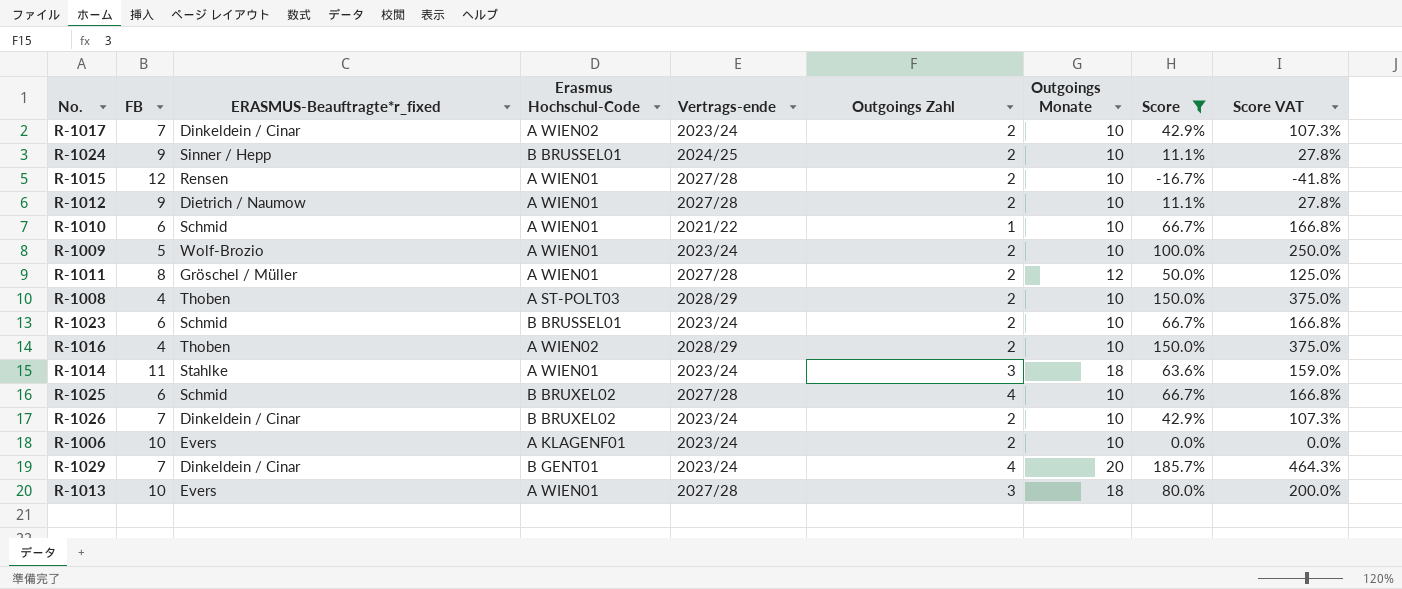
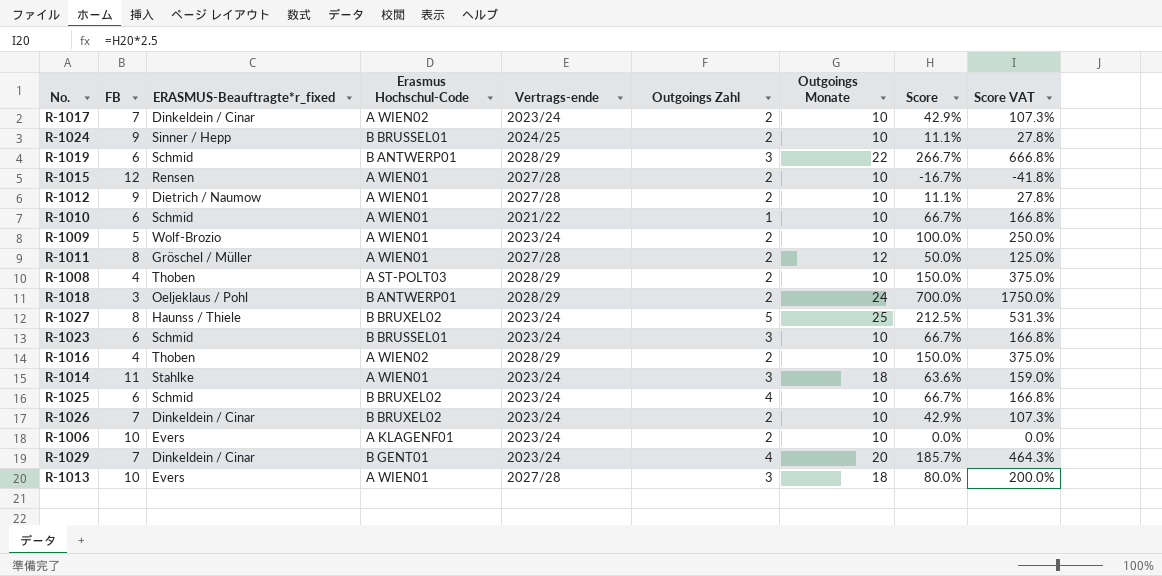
filter: Score <= 185.7% -> none
R-1023 | Outgoings Zahl: 2 -> 3
R-1025 | Vertrags-ende: 2027/28 -> 2023/24

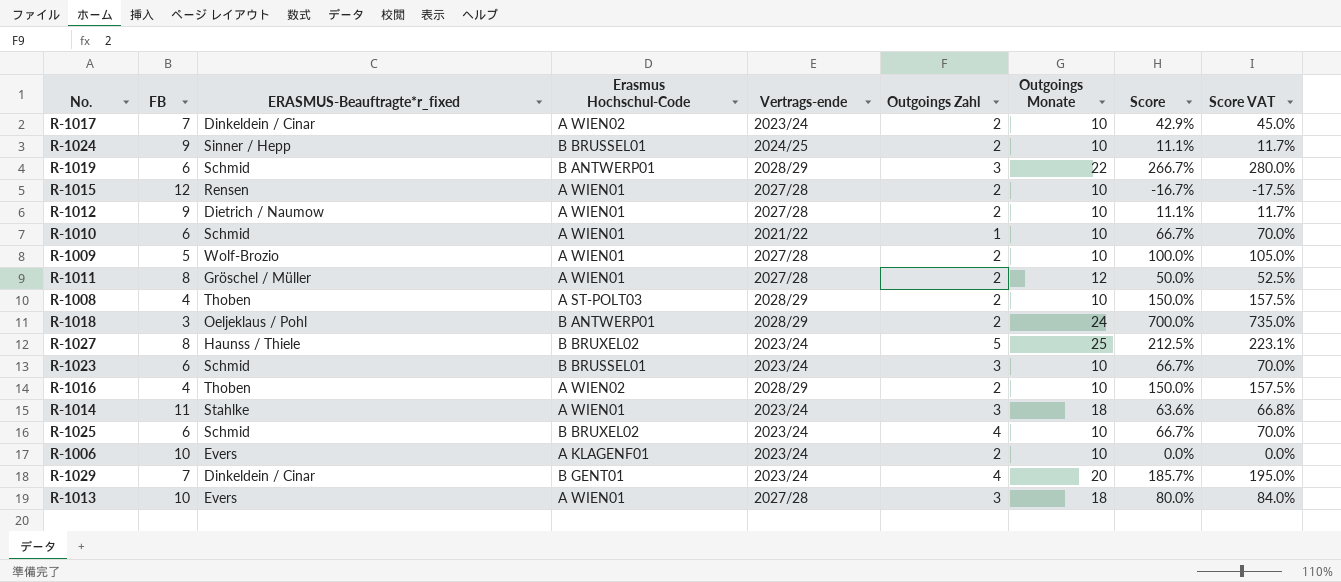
column Score VAT | formula: [Score] * 2.5 -> [Score] * 1.05
row R-1026: 7 | Dinkeldein / Cinar | B BRUXEL02 | 2023/24 | 2 | 10 | 42.9% | 107.3% -> none
R-1009 | Vertrags-ende: 2023/24 -> 2027/28

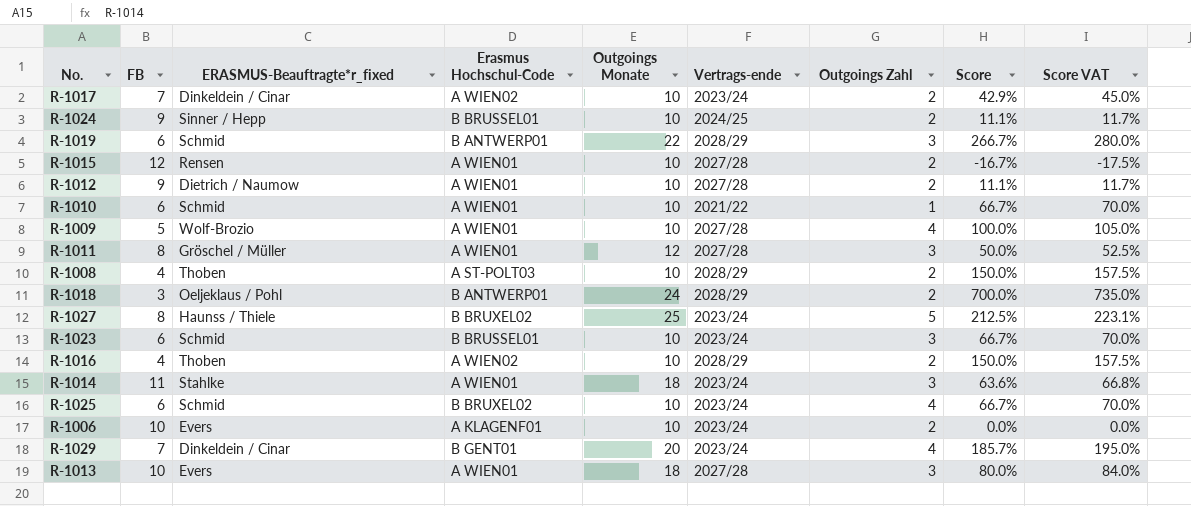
column Outgoings Monate | position: 7 -> 5
R-1009 | Outgoings Zahl: 2 -> 4
R-1011 | Outgoings Zahl: 2 -> 3

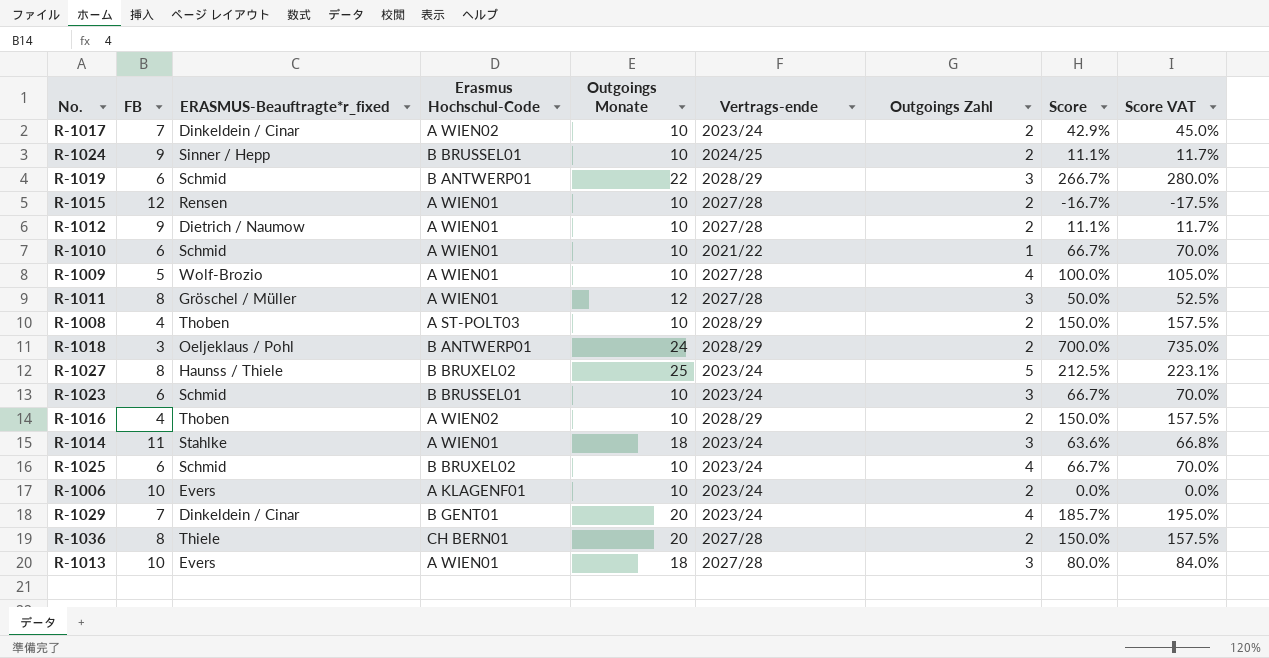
row R-1036: none -> 8 | Thiele | CH BERN01 | 20 | 2027/28 | 2 | 150.0% | 157.5%

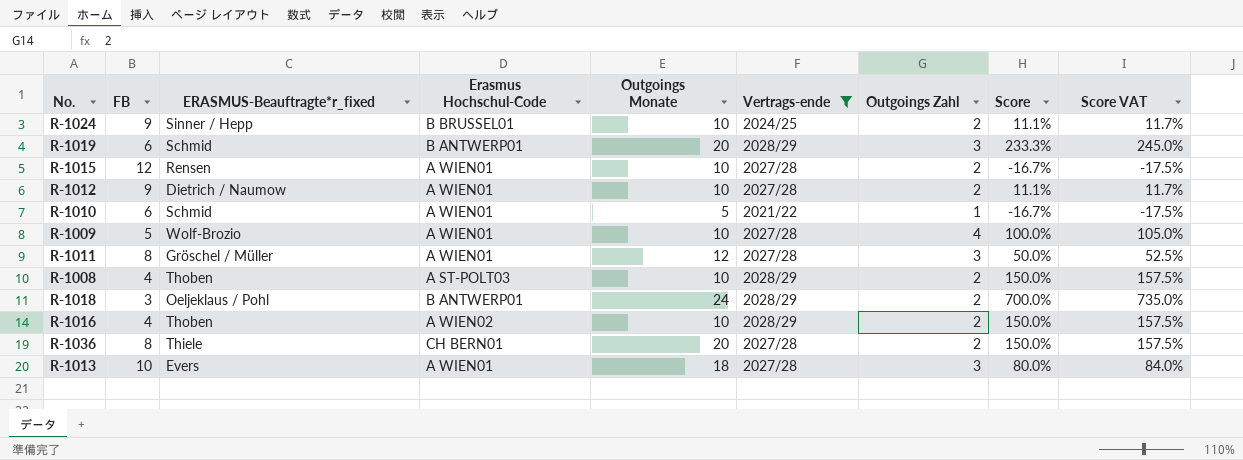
filter: none -> Vertrags-ende != 2023/24
R-1019 | Outgoings Monate: 22 -> 20
R-1019 | Score: 266.7% -> 233.3%
R-1019 | Score VAT: 280.0% -> 245.0%
R-1010 | Outgoings Monate: 10 -> 5
R-1010 | Score: 66.7% -> -16.7%
R-1010 | Score VAT: 70.0% -> -17.5%

